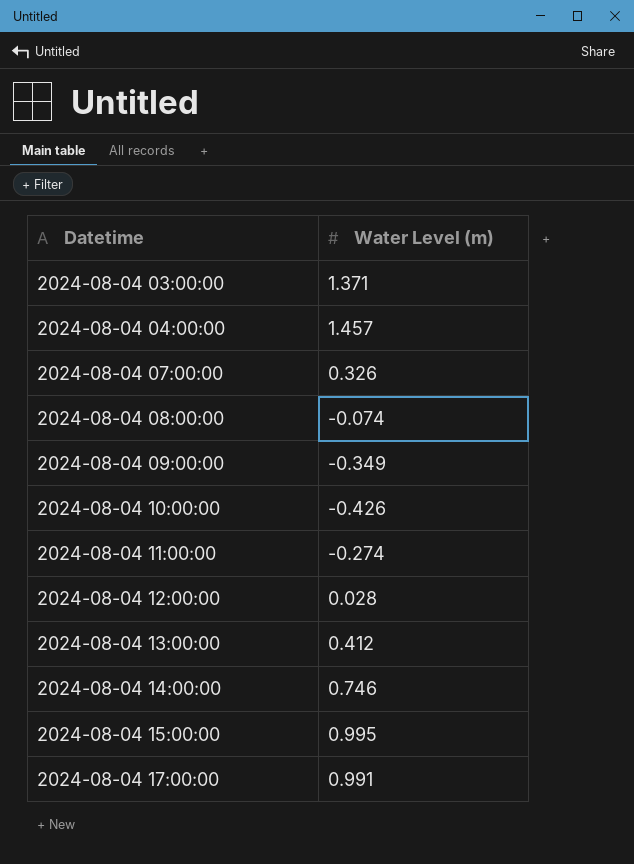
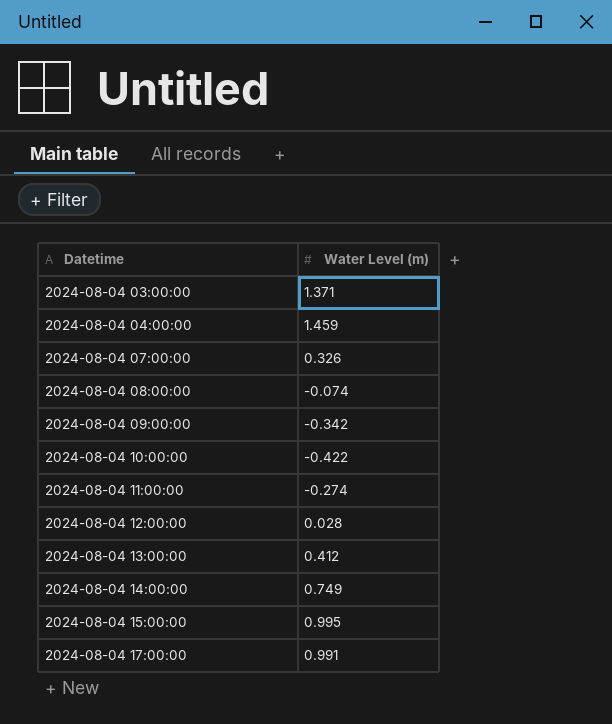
2024-08-04 04:00:00 | Water Level (m): 1.457 -> 1.459
2024-08-04 09:00:00 | Water Level (m): -0.349 -> -0.342
2024-08-04 10:00:00 | Water Level (m): -0.426 -> -0.422
2024-08-04 14:00:00 | Water Level (m): 0.746 -> 0.749

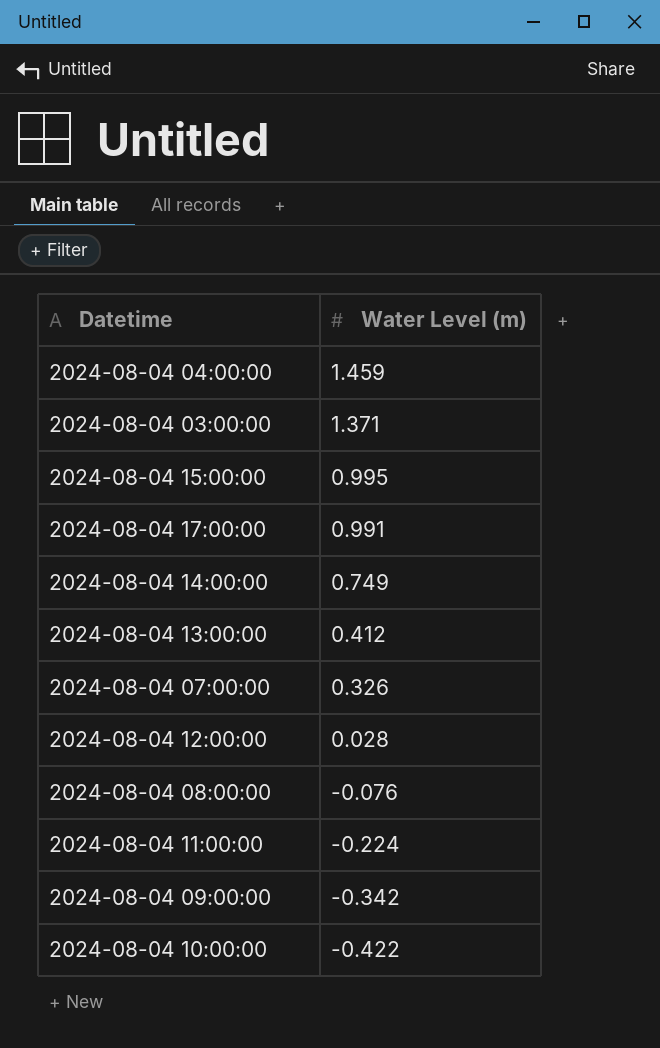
row order: Datetime ascending -> Water Level (m) descending
2024-08-04 08:00:00 | Water Level (m): -0.074 -> -0.076
2024-08-04 11:00:00 | Water Level (m): -0.274 -> -0.224

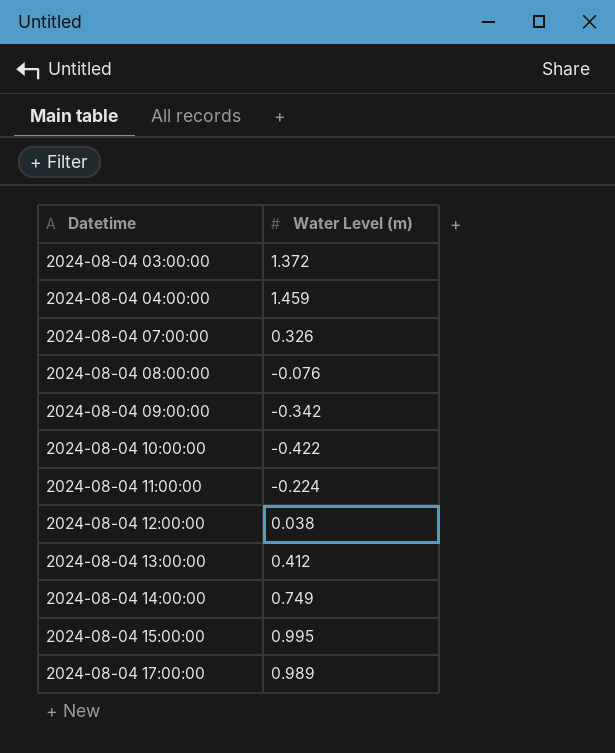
row order: Water Level (m) descending -> Datetime ascending
2024-08-04 03:00:00 | Water Level (m): 1.371 -> 1.372
2024-08-04 12:00:00 | Water Level (m): 0.028 -> 0.038
2024-08-04 17:00:00 | Water Level (m): 0.991 -> 0.989

